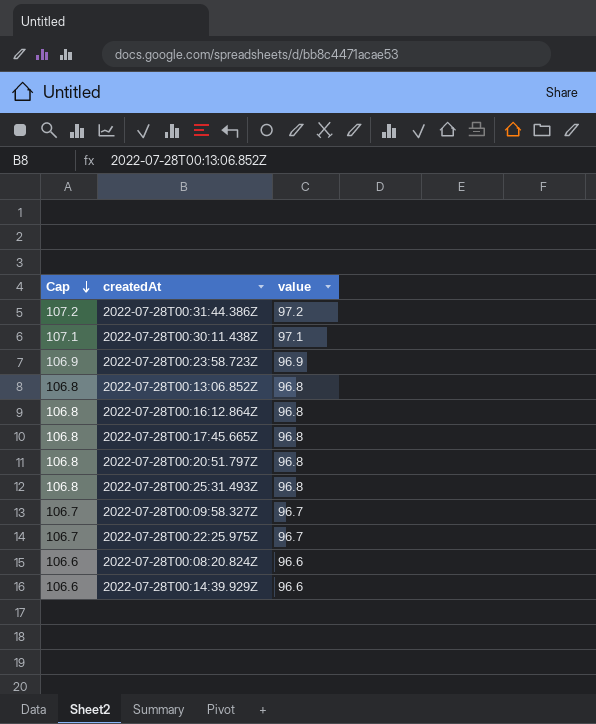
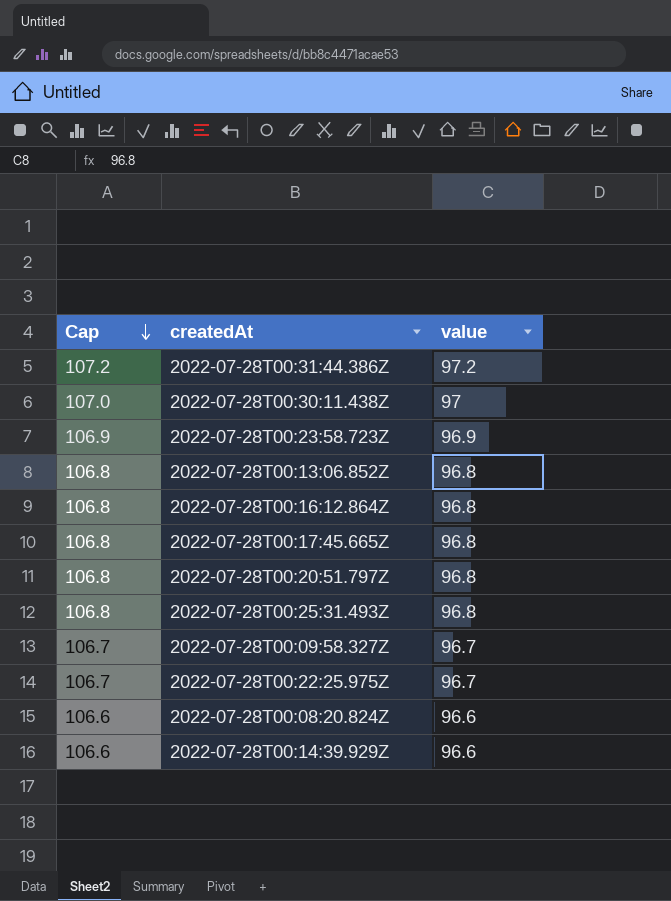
2022-07-28T00:30:11.438Z | Cap: 107.1 -> 107.0
2022-07-28T00:30:11.438Z | value: 97.1 -> 97

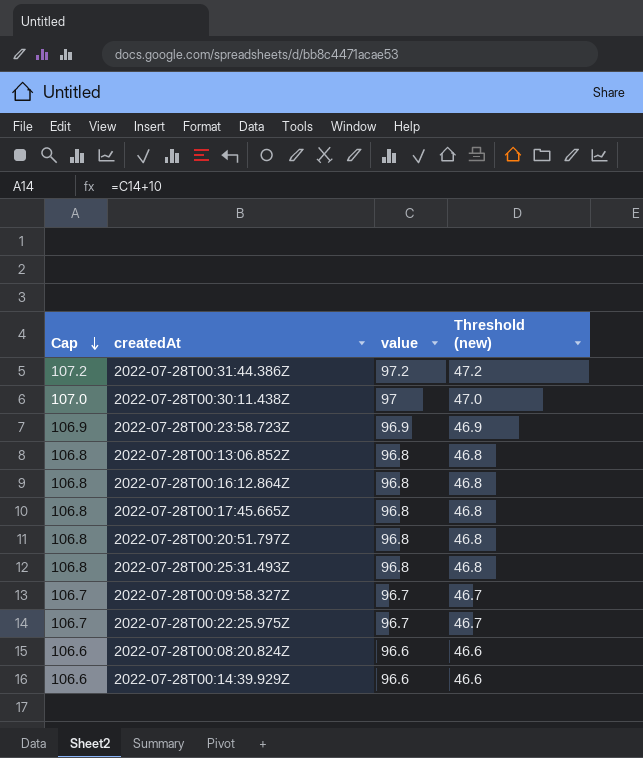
column Threshold (new) | formula: none -> [value] - 50

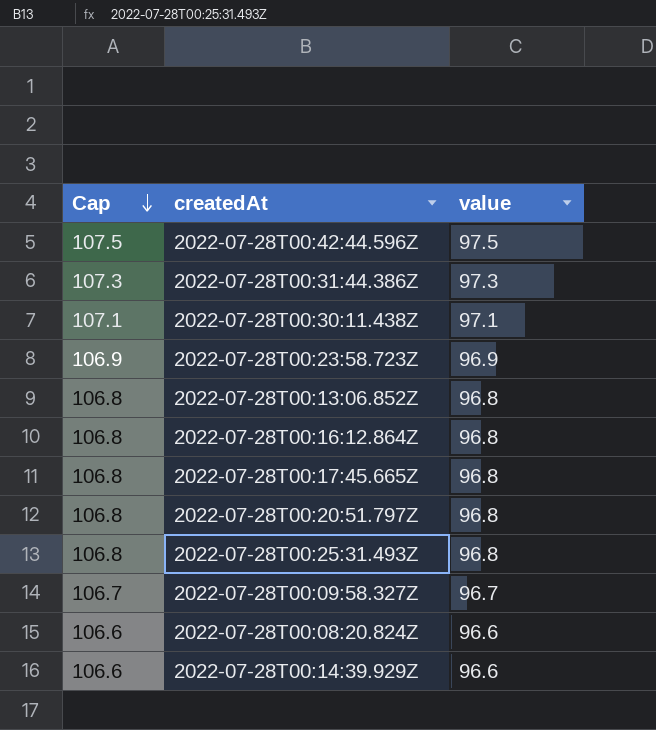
column Threshold (new) | formula: [value] - 50 -> none
row 2022-07-28T00:22:25.975Z: 106.7 | 96.7 | 46.7 -> none
row 2022-07-28T00:42:44.596Z: none -> 107.5 | 97.5
2022-07-28T00:31:44.386Z | Cap: 107.2 -> 107.3
2022-07-28T00:31:44.386Z | value: 97.2 -> 97.3
2022-07-28T00:30:11.438Z | Cap: 107.0 -> 107.1
2022-07-28T00:30:11.438Z | value: 97 -> 97.1

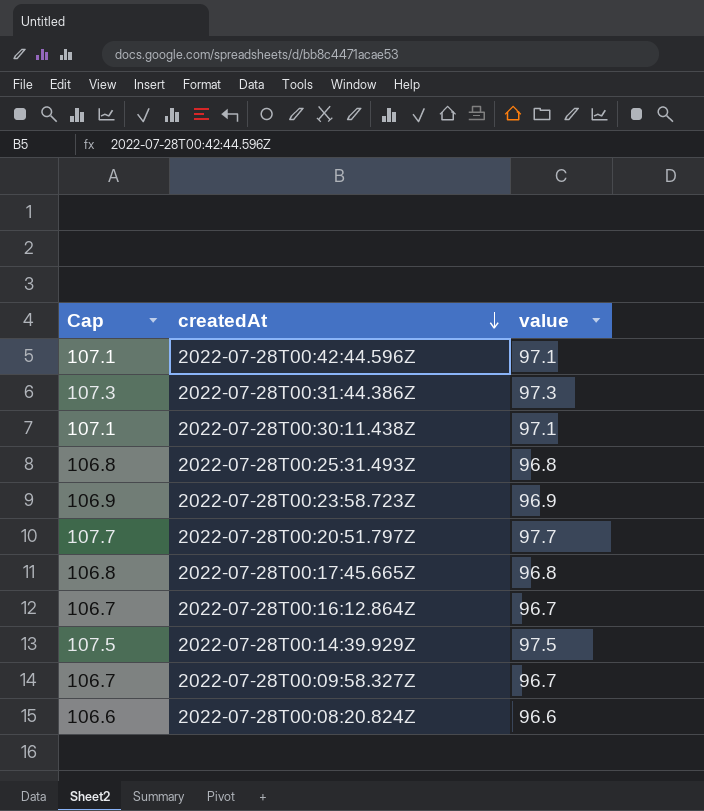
row order: Cap descending -> createdAt descending
row 2022-07-28T00:13:06.852Z: 106.8 | 96.8 -> none
2022-07-28T00:42:44.596Z | Cap: 107.5 -> 107.1
2022-07-28T00:42:44.596Z | value: 97.5 -> 97.1
2022-07-28T00:20:51.797Z | Cap: 106.8 -> 107.7
2022-07-28T00:20:51.797Z | value: 96.8 -> 97.7
2022-07-28T00:16:12.864Z | Cap: 106.8 -> 106.7
2022-07-28T00:16:12.864Z | value: 96.8 -> 96.7
2022-07-28T00:14:39.929Z | Cap: 106.6 -> 107.5
2022-07-28T00:14:39.929Z | value: 96.6 -> 97.5

